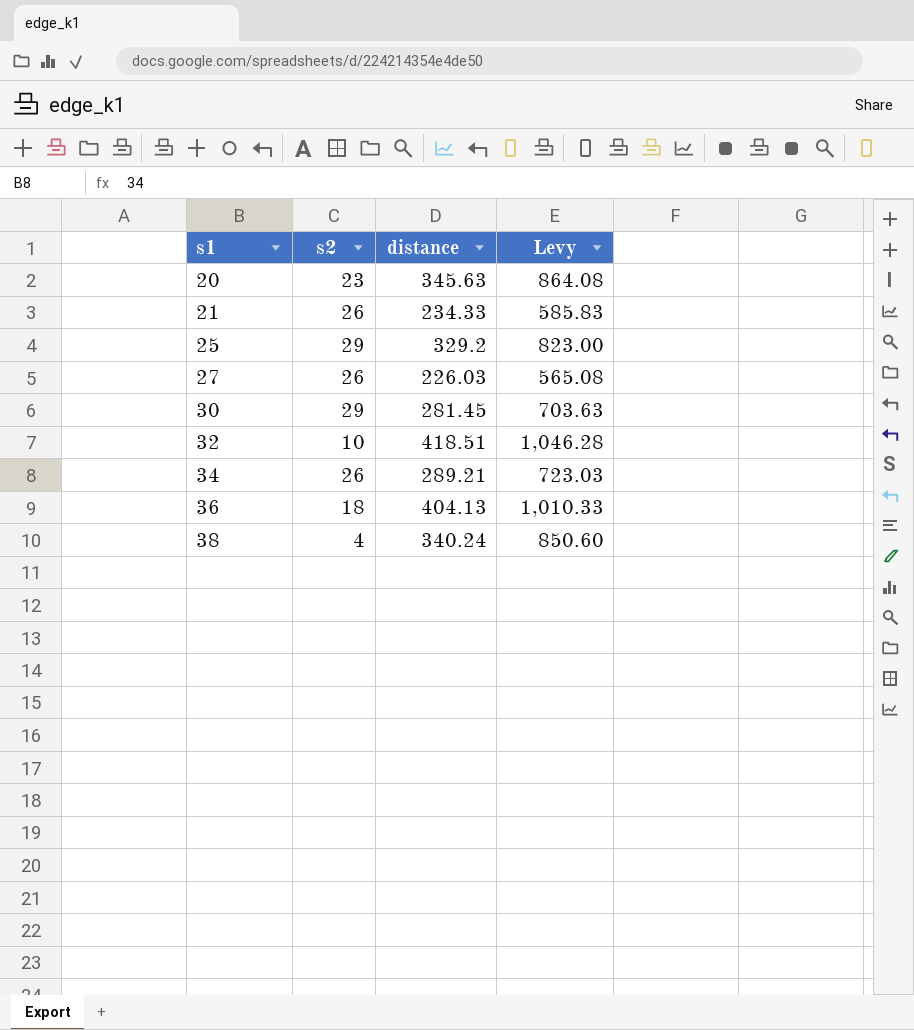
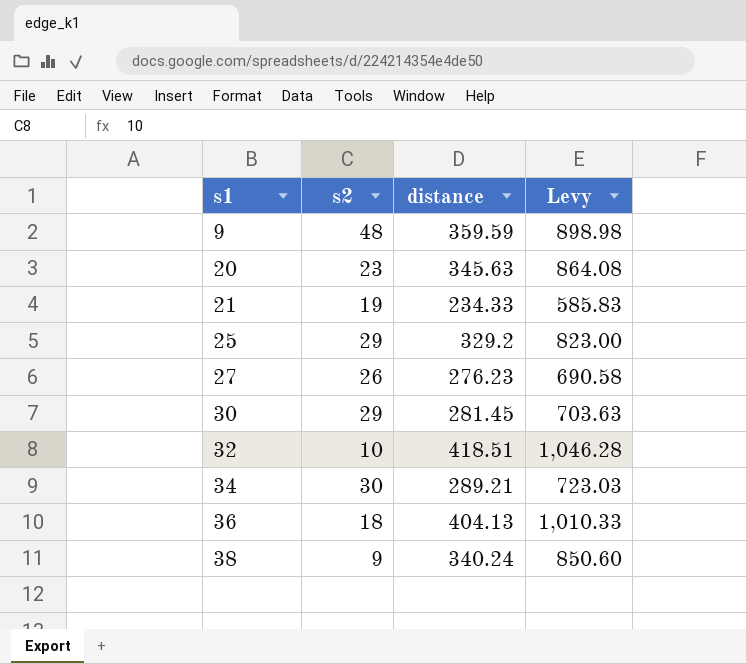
row 9: none -> 48 | 359.59 | 898.98
21 | s2: 26 -> 19
27 | distance: 226.03 -> 276.23
27 | Levy: 565.08 -> 690.58
34 | s2: 26 -> 30
38 | s2: 4 -> 9

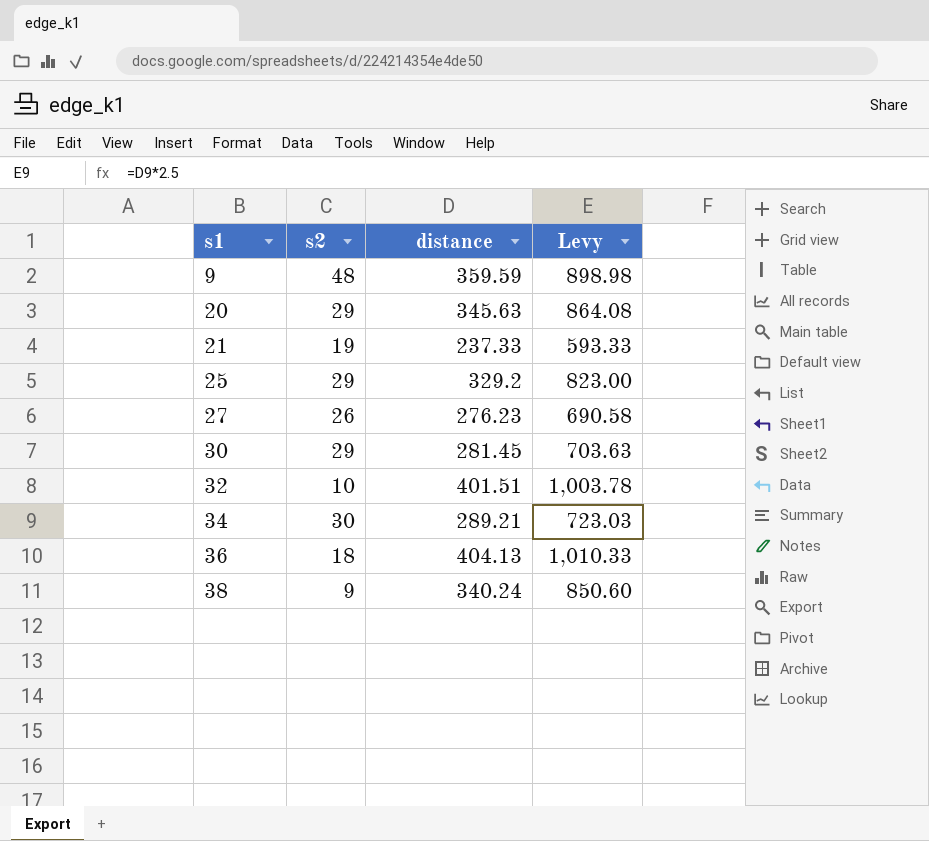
20 | s2: 23 -> 29
21 | distance: 234.33 -> 237.33
21 | Levy: 585.83 -> 593.33
32 | distance: 418.51 -> 401.51
32 | Levy: 1,046.28 -> 1,003.78

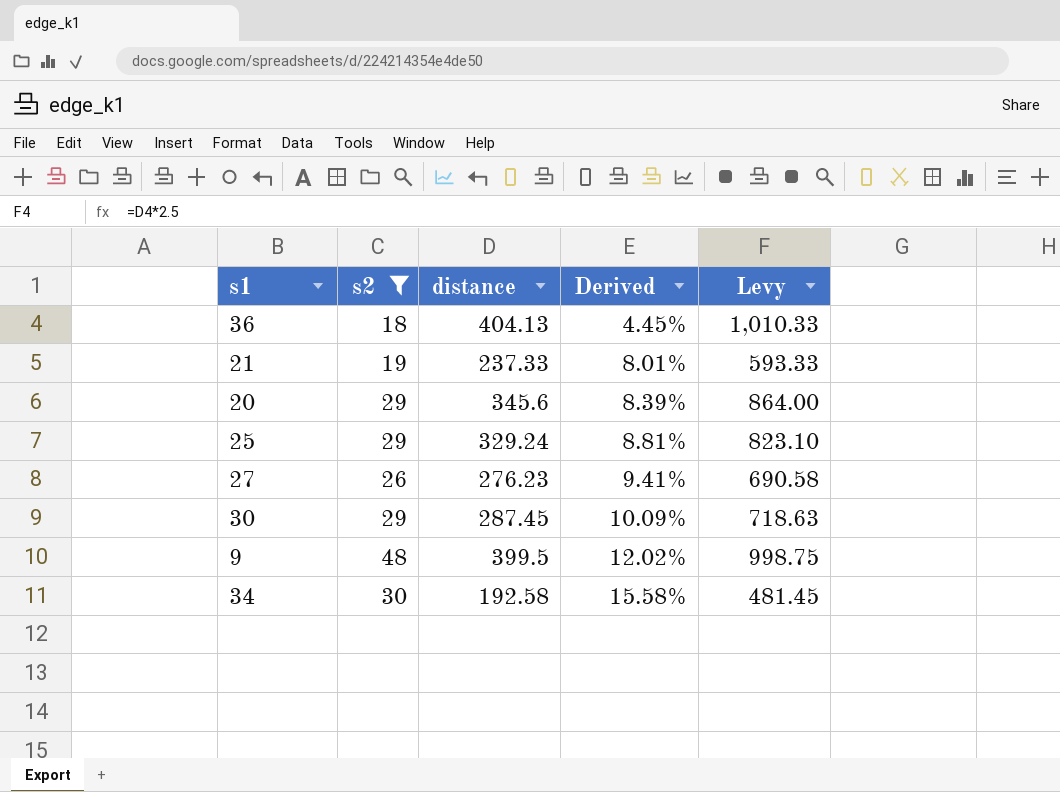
filter: none -> s2 >= 18
row order: s1 ascending -> Derived ascending
column Derived | formula: none -> [s2] / [distance]
20 | distance: 345.63 -> 345.6
20 | Levy: 864.08 -> 864.00
25 | distance: 329.2 -> 329.24
25 | Levy: 823.00 -> 823.10
30 | distance: 281.45 -> 287.45
30 | Levy: 703.63 -> 718.63
9 | distance: 359.59 -> 399.5
9 | Levy: 898.98 -> 998.75
34 | distance: 289.21 -> 192.58
34 | Levy: 723.03 -> 481.45

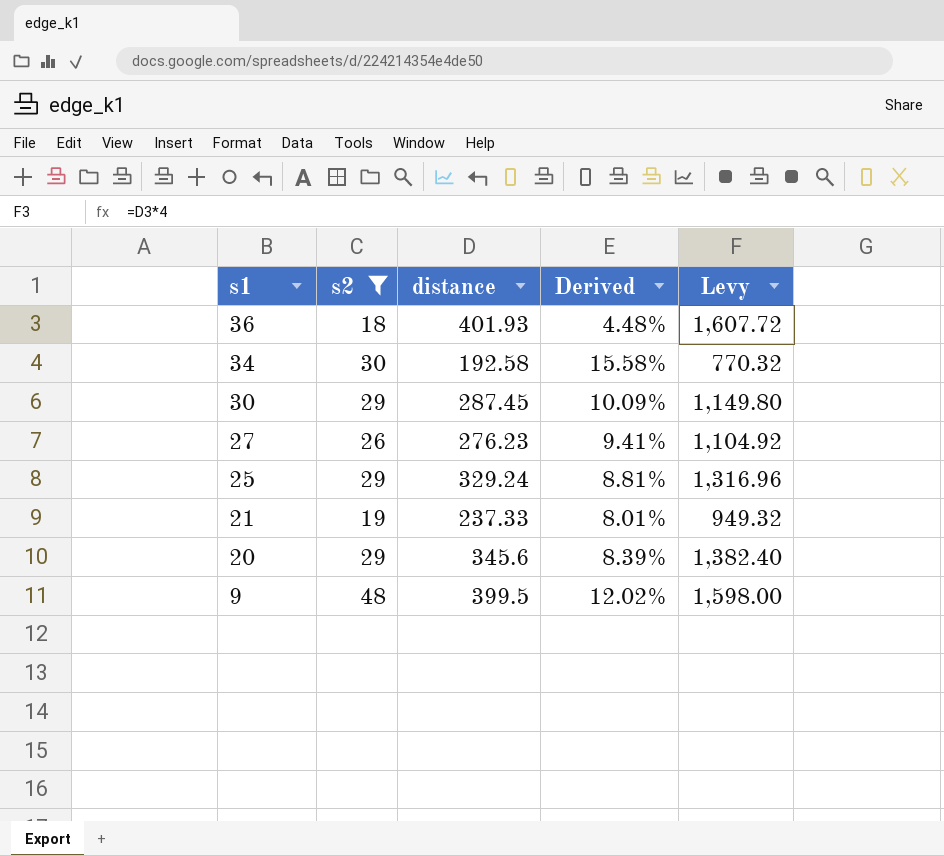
row order: Derived ascending -> s1 descending
column Levy | formula: [distance] * 2.5 -> [distance] * 4
36 | distance: 404.13 -> 401.93
36 | Derived: 4.45% -> 4.48%

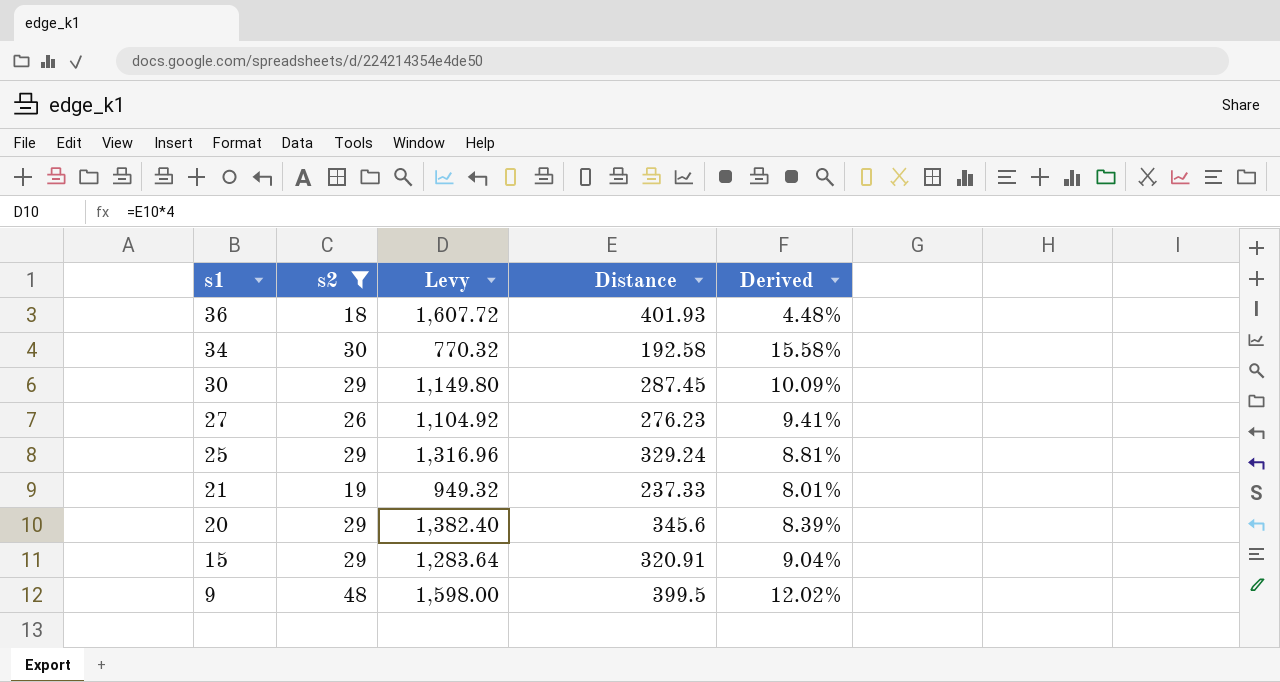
column Levy | position: 5 -> 3
column name: distance -> Distance
row 15: none -> 29 | 1,283.64 | 320.91 | 9.04%

